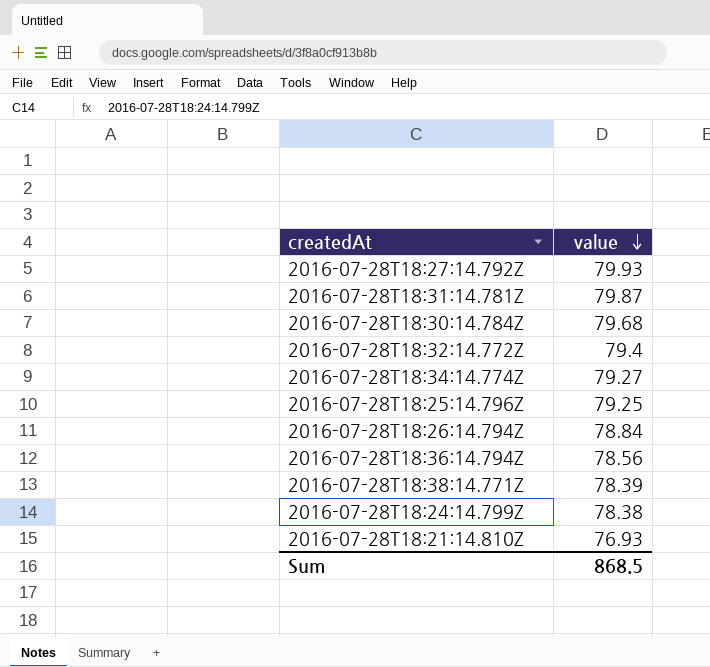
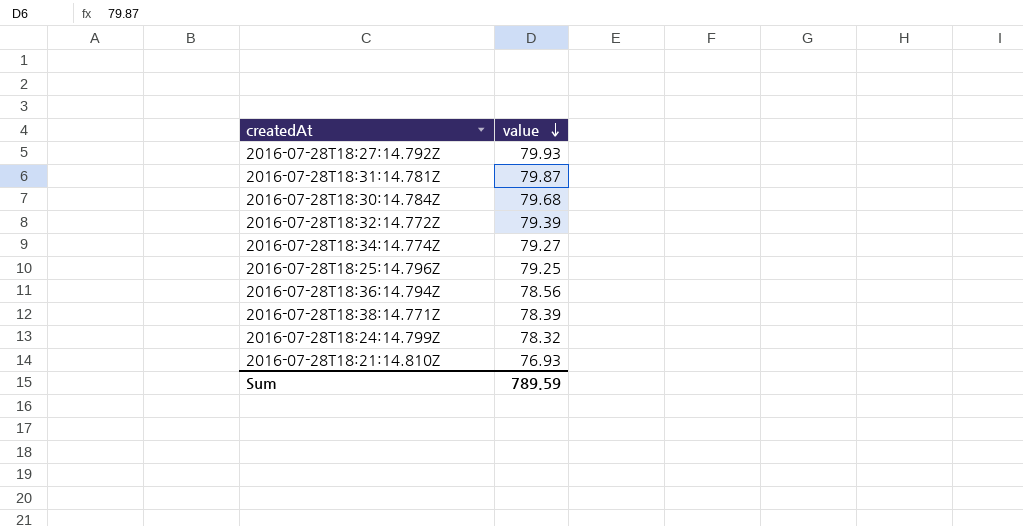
row 2016-07-28T18:26:14.794Z: 78.84 -> none
2016-07-28T18:32:14.772Z | value: 79.4 -> 79.39
2016-07-28T18:24:14.799Z | value: 78.38 -> 78.32
Sum | value: 868.5 -> 789.59

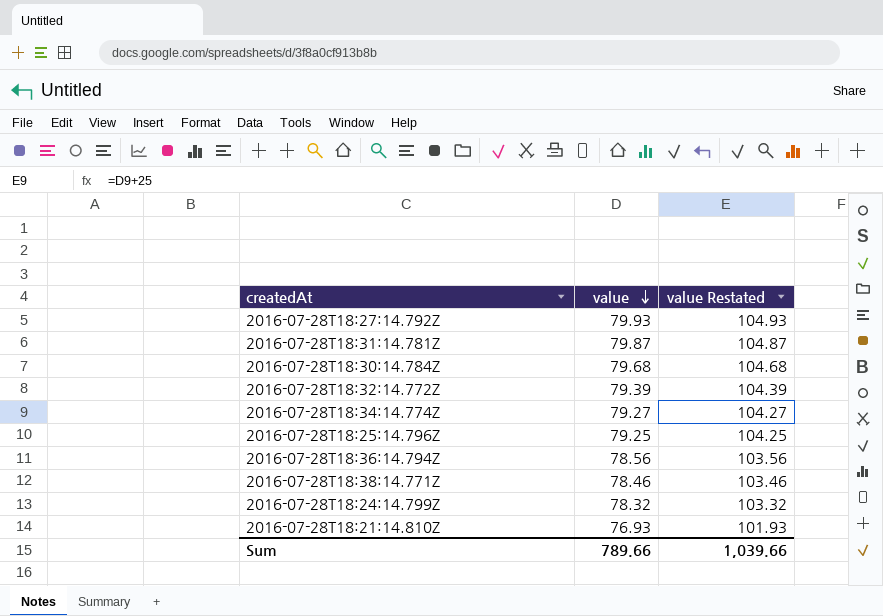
column value Restated | formula: none -> [value] + 25
2016-07-28T18:38:14.771Z | value: 78.39 -> 78.46
Sum | value: 789.59 -> 789.66

